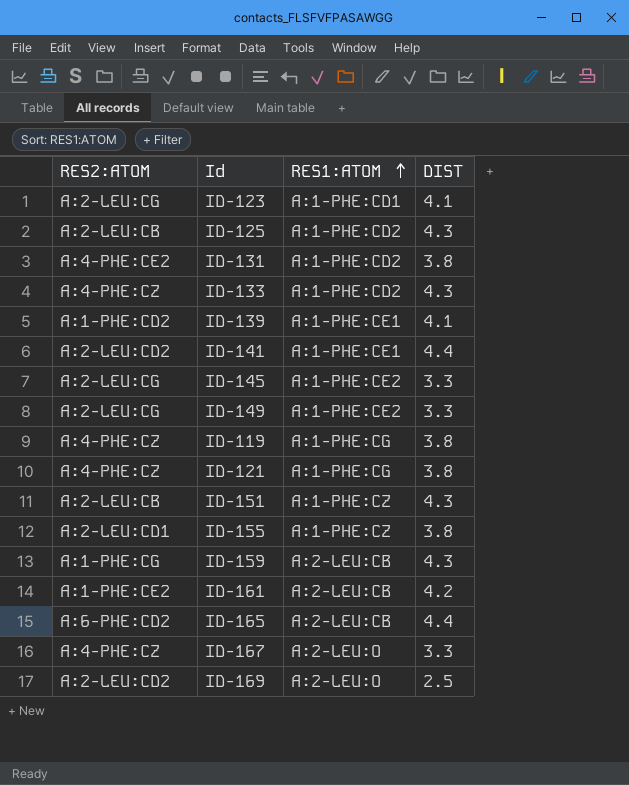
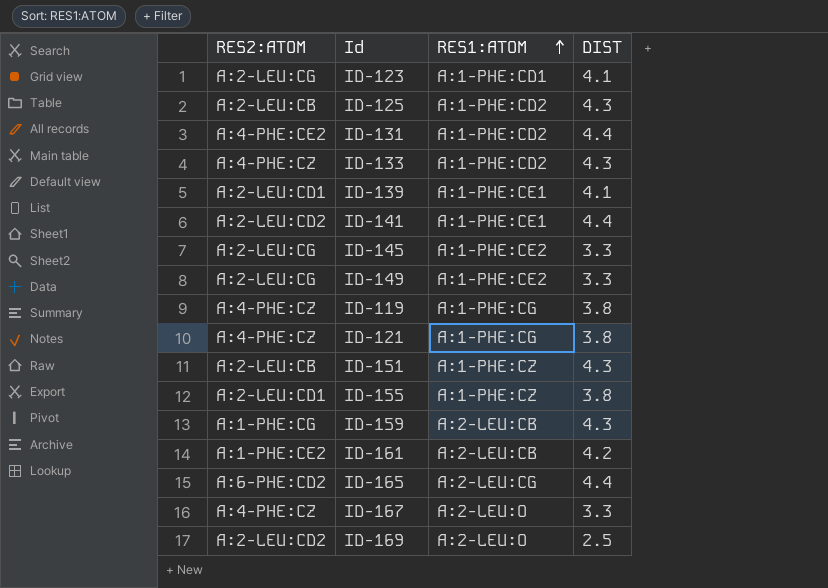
ID-131 | DIST: 3.8 -> 4.4
ID-139 | RES2:ATOM: A:1-PHE:CD2 -> A:2-LEU:CD1
ID-165 | RES1:ATOM: A:2-LEU:CB -> A:2-LEU:CG

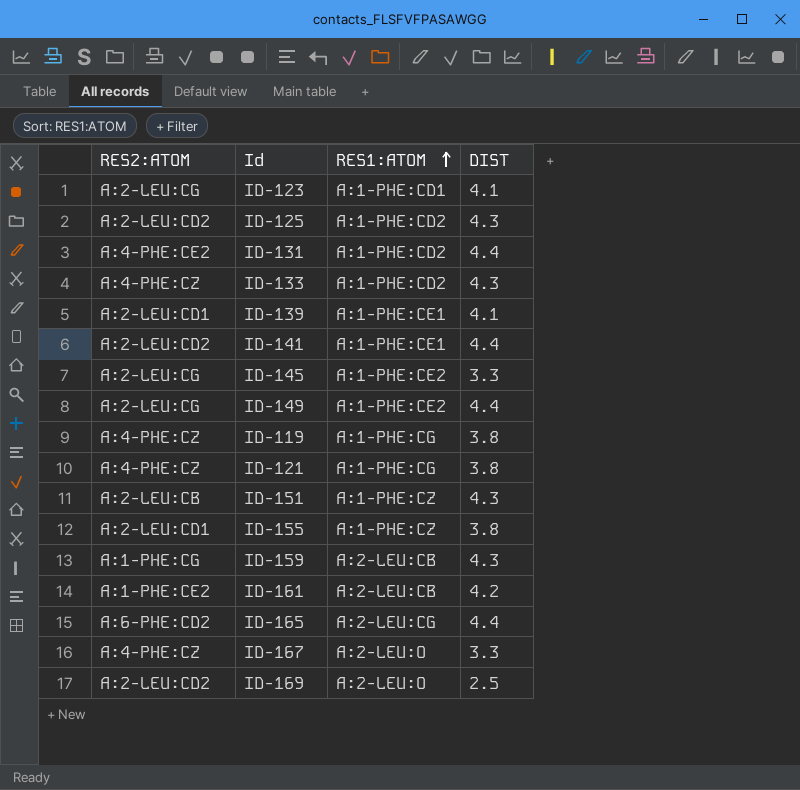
ID-125 | RES2:ATOM: A:2-LEU:CB -> A:2-LEU:CD2
ID-149 | DIST: 3.3 -> 4.4

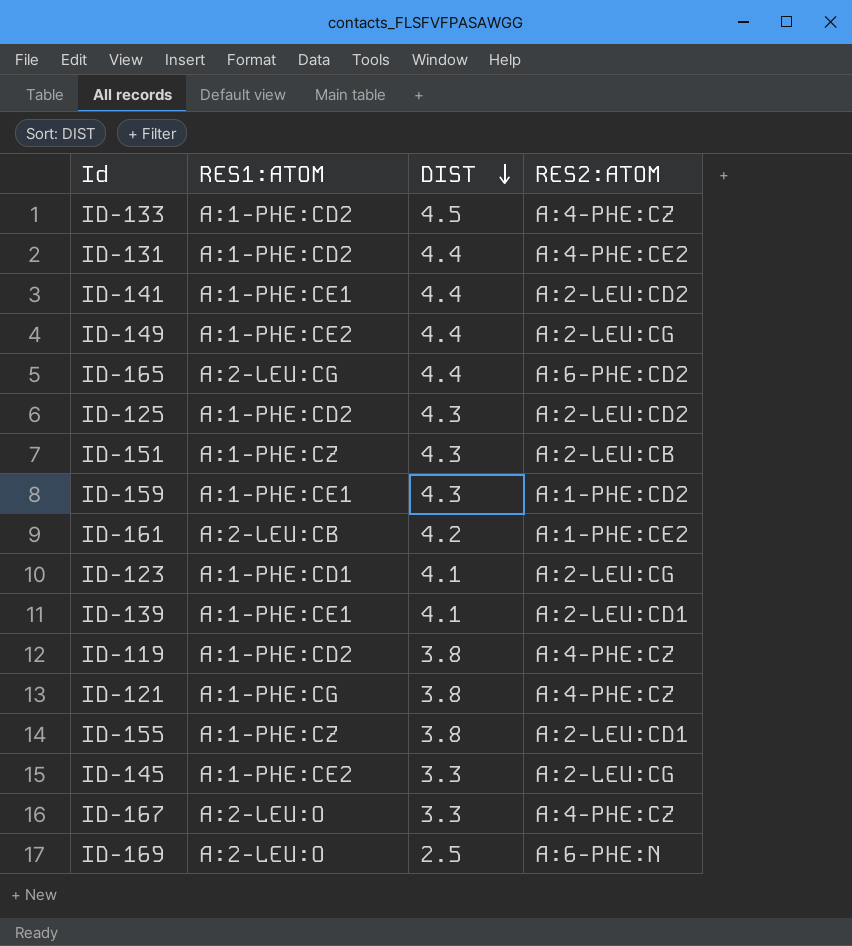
row order: RES1:ATOM ascending -> DIST descending
column RES2:ATOM | position: 1 -> 4
ID-133 | DIST: 4.3 -> 4.5
ID-159 | RES1:ATOM: A:2-LEU:CB -> A:1-PHE:CE1
ID-159 | RES2:ATOM: A:1-PHE:CG -> A:1-PHE:CD2
ID-119 | RES1:ATOM: A:1-PHE:CG -> A:1-PHE:CD2
ID-169 | RES2:ATOM: A:2-LEU:CD2 -> A:6-PHE:N

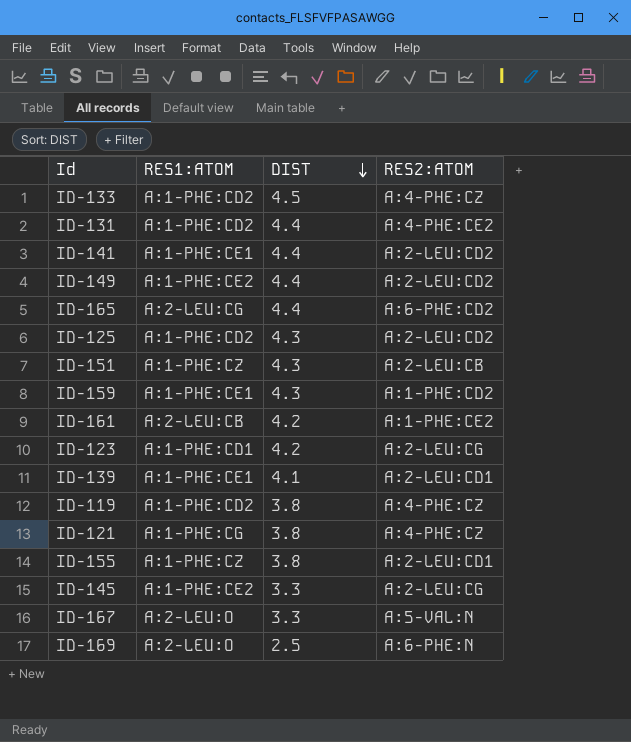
ID-149 | RES2:ATOM: A:2-LEU:CG -> A:2-LEU:CD2
ID-123 | DIST: 4.1 -> 4.2
ID-167 | RES2:ATOM: A:4-PHE:CZ -> A:5-VAL:N

